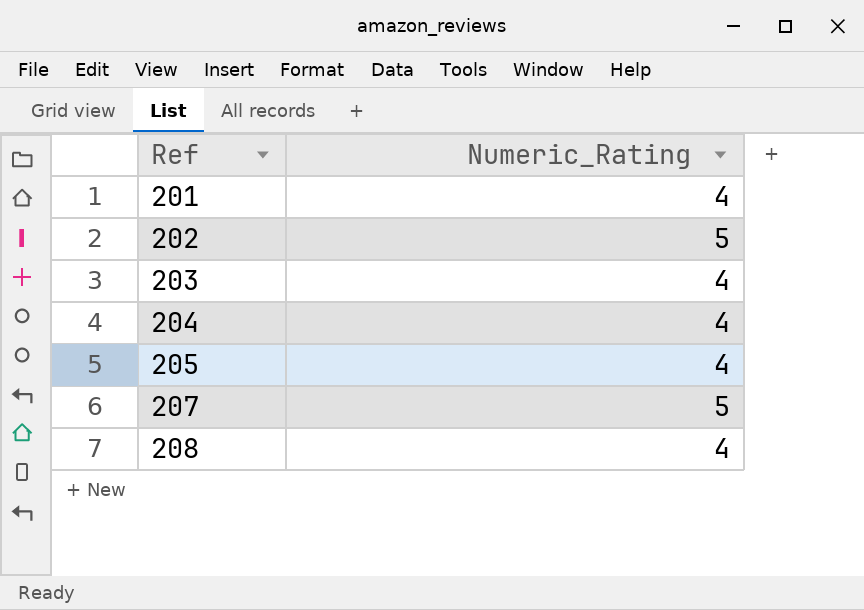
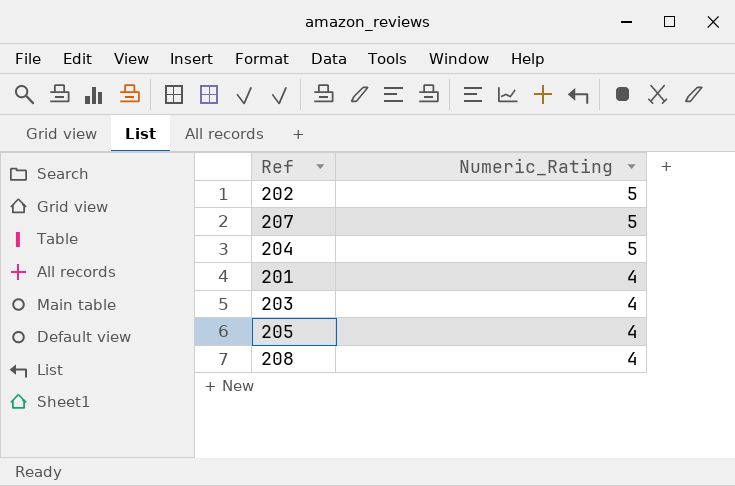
row order: Ref ascending -> Numeric_Rating descending
204 | Numeric_Rating: 4 -> 5

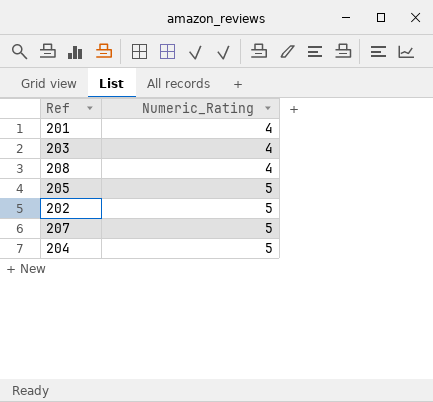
row order: Numeric_Rating descending -> Numeric_Rating ascending
205 | Numeric_Rating: 4 -> 5

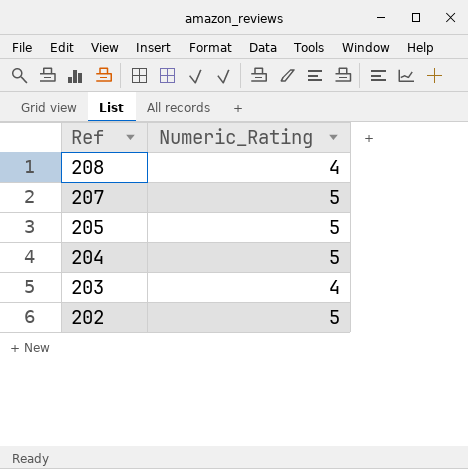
row order: Numeric_Rating ascending -> Ref descending
row 201: 4 -> none

